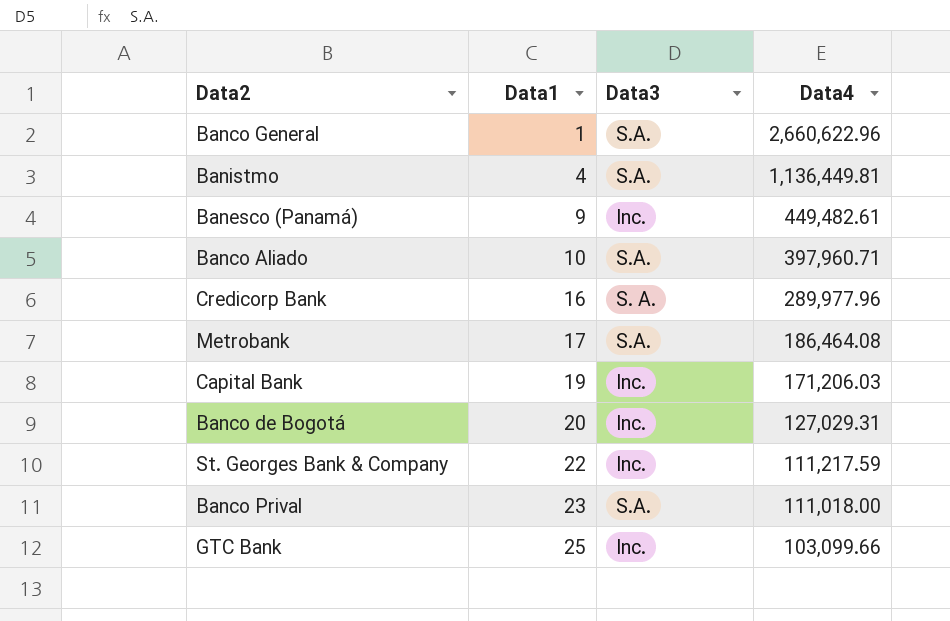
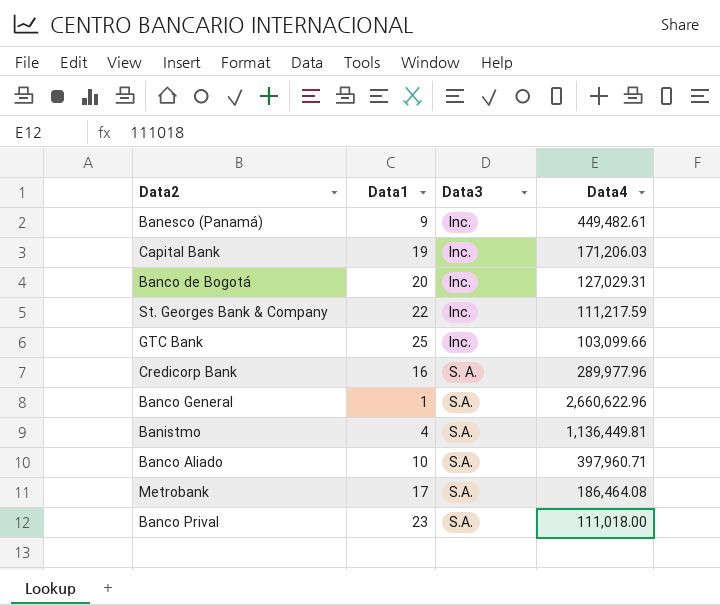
row order: Data1 ascending -> Data3 ascending

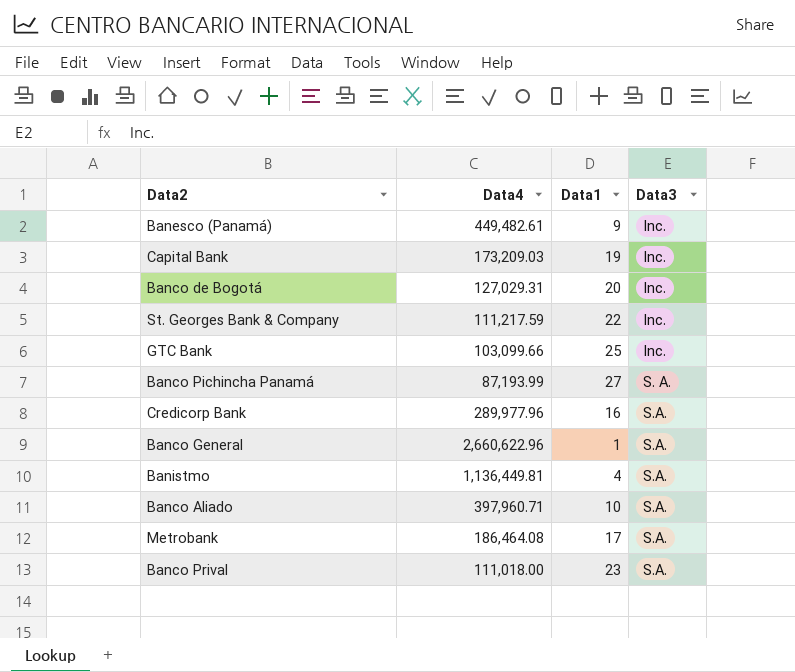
column Data4 | position: 4 -> 2
Capital Bank | Data4: 171,206.03 -> 173,209.03
row Banco Pichincha Panamá: none -> 87,193.99 | 27 | S. A.
Credicorp Bank | Data3: S. A. -> S.A.

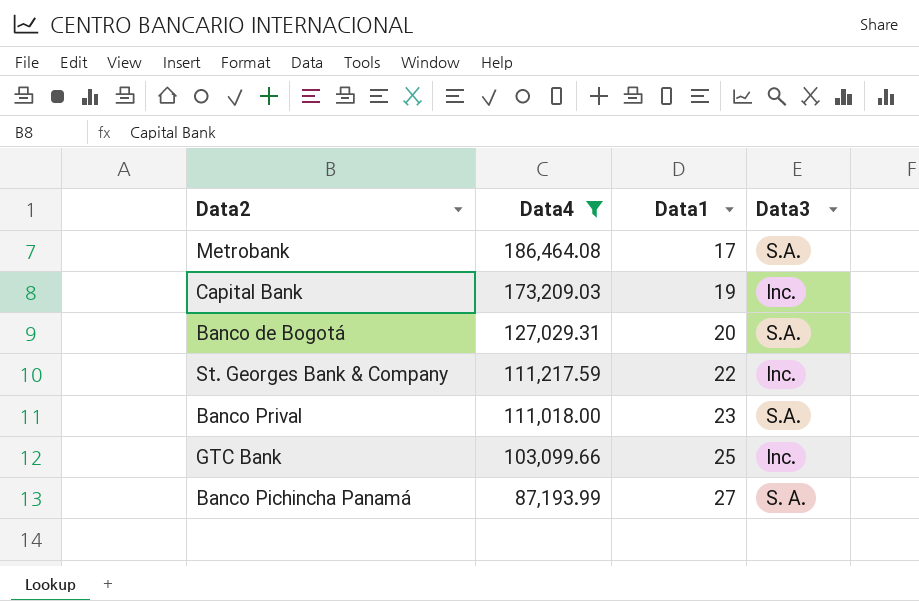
filter: none -> Data4 <= 186,464.08
row order: Data3 ascending -> Data4 descending
Banco de Bogotá | Data3: Inc. -> S.A.

